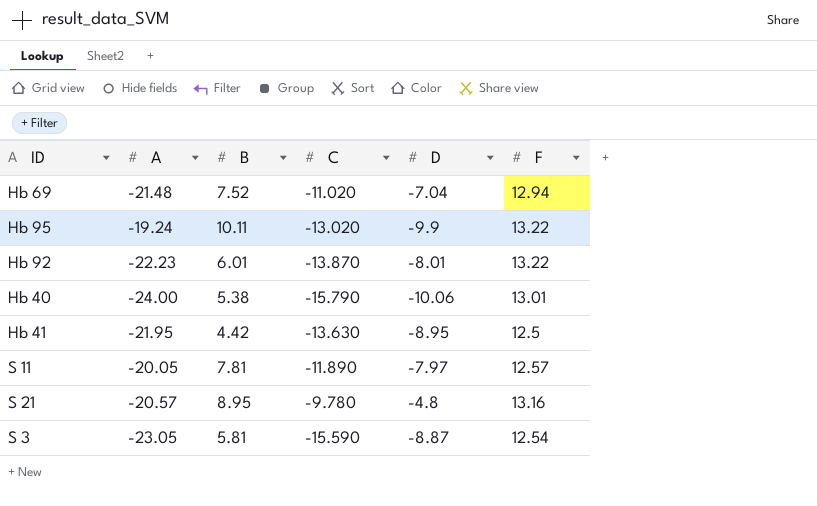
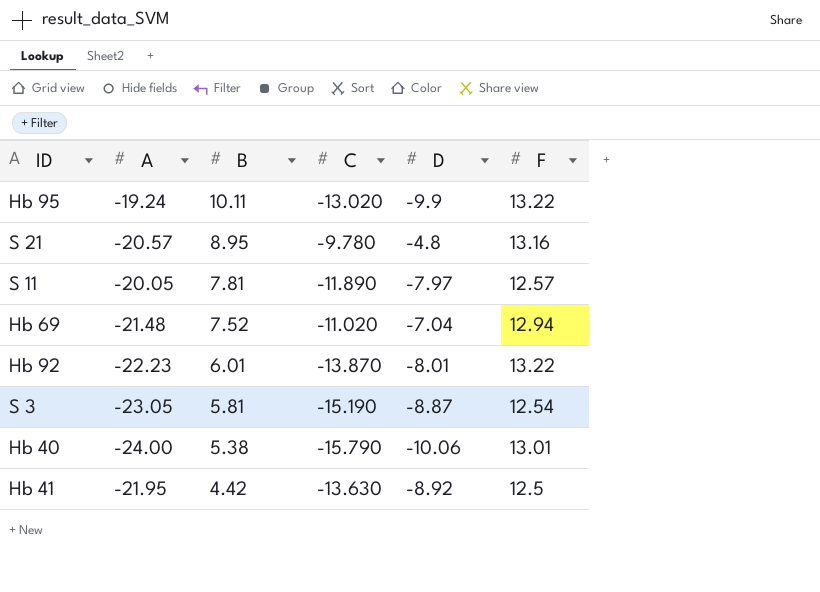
row order: none -> B descending
S 3 | C: -15.590 -> -15.190
Hb 41 | D: -8.95 -> -8.92

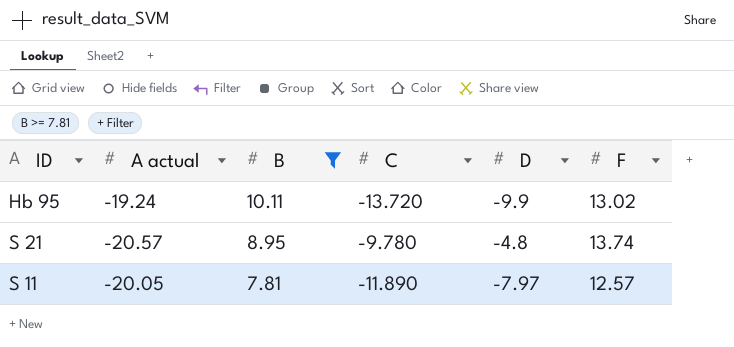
filter: none -> B >= 7.81
column name: A -> A actual
Hb 95 | C: -13.020 -> -13.720
Hb 95 | F: 13.22 -> 13.02
S 21 | F: 13.16 -> 13.74

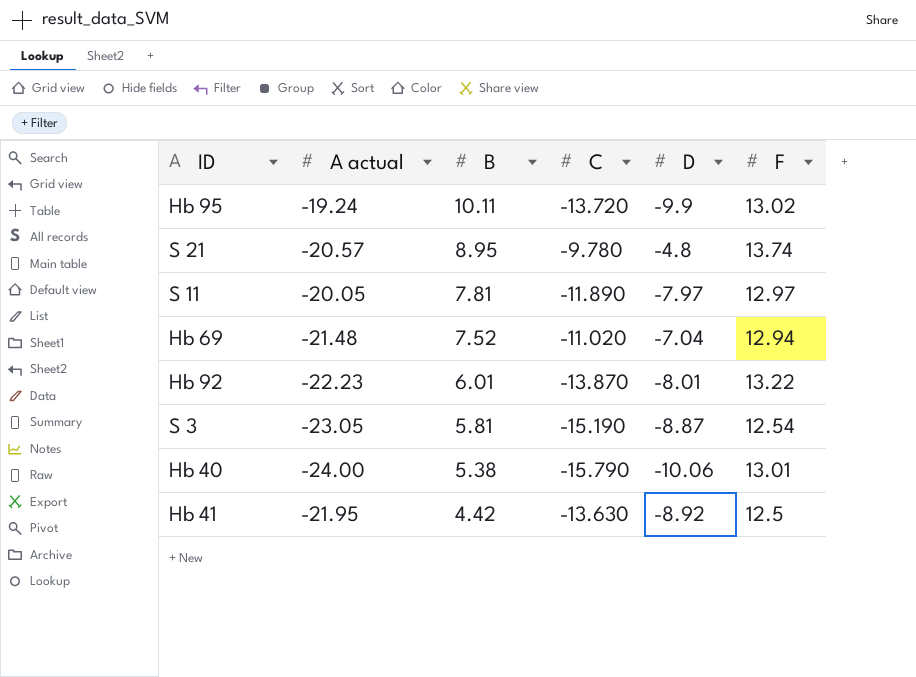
filter: B >= 7.81 -> none
S 11 | F: 12.57 -> 12.97

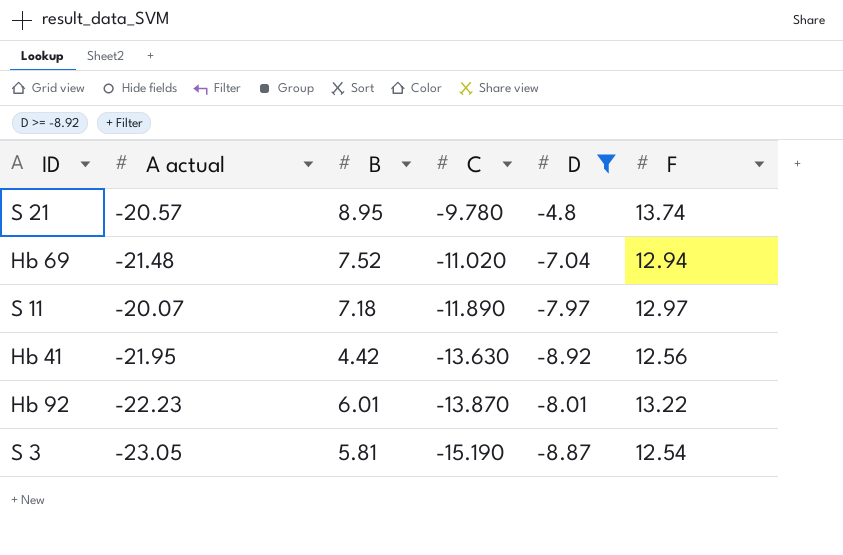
filter: none -> D >= -8.92
row order: B descending -> C descending
S 11 | A actual: -20.05 -> -20.07
S 11 | B: 7.81 -> 7.18
Hb 41 | F: 12.5 -> 12.56

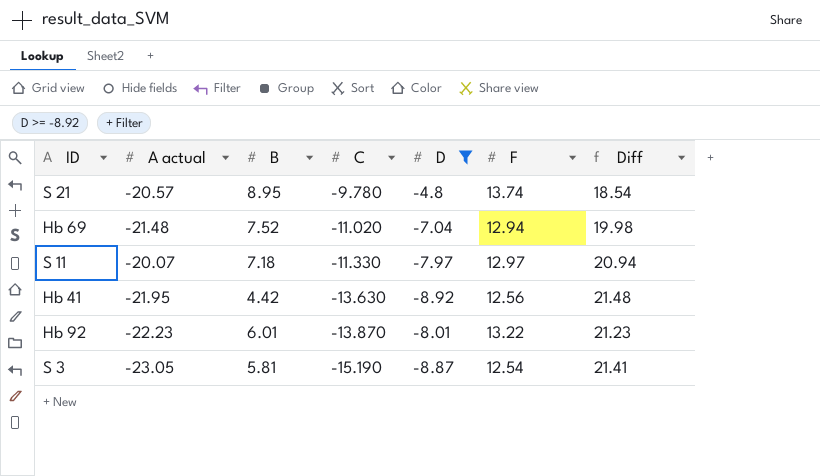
column Diff | formula: none -> [F] - [D]
S 11 | C: -11.890 -> -11.330

